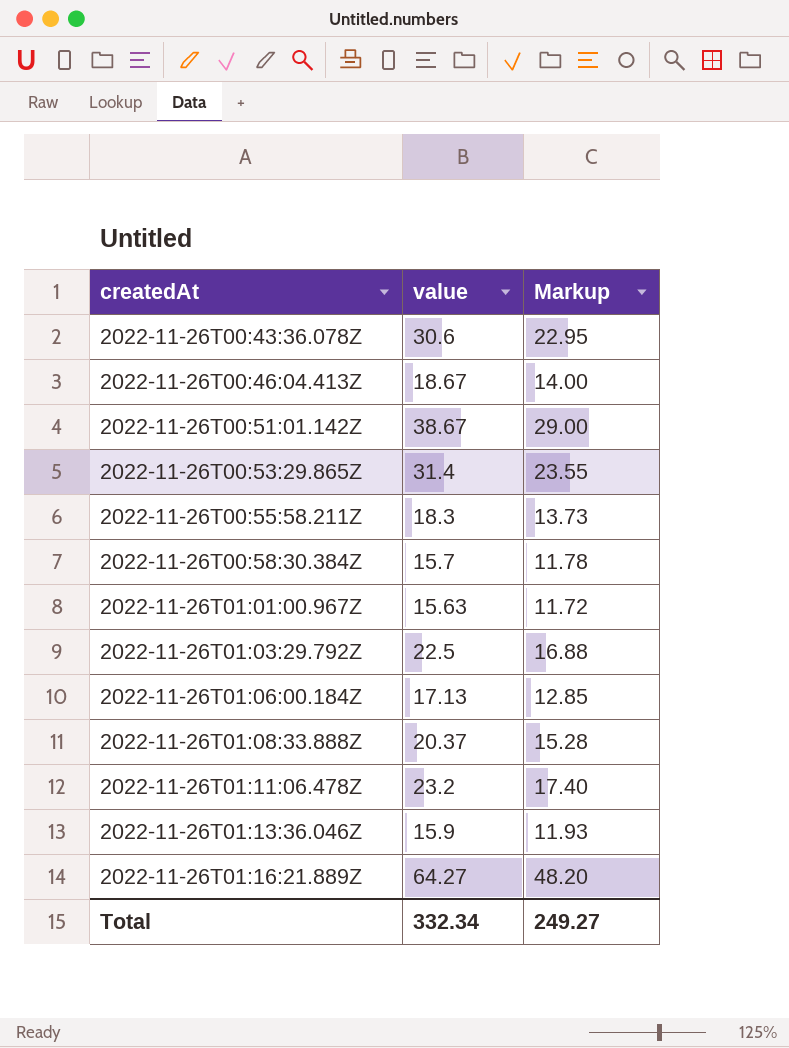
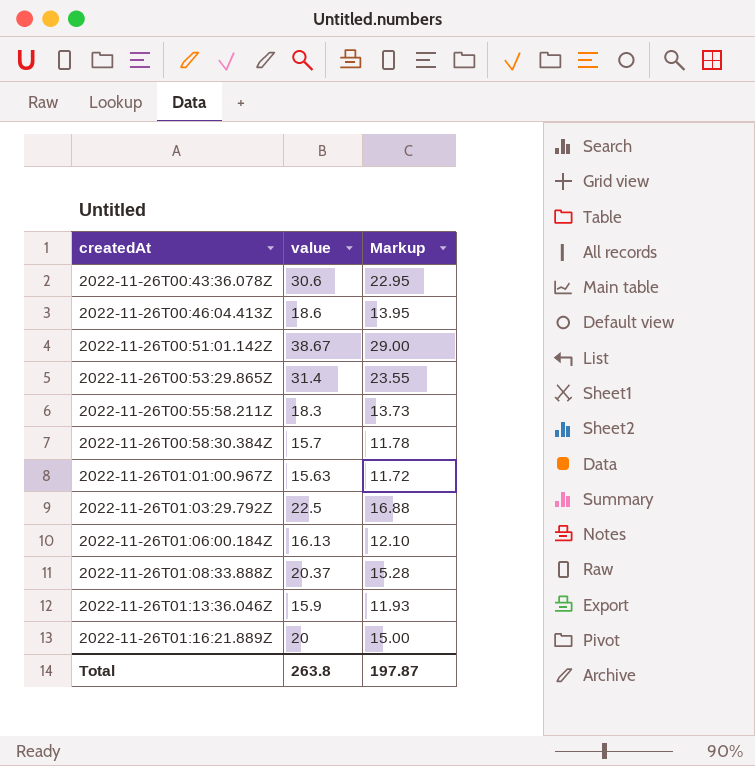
row 2022-11-26T01:11:06.478Z: 23.2 | 17.40 -> none
2022-11-26T00:46:04.413Z | value: 18.67 -> 18.6
2022-11-26T00:46:04.413Z | Markup: 14.00 -> 13.95
2022-11-26T01:06:00.184Z | value: 17.13 -> 16.13
2022-11-26T01:06:00.184Z | Markup: 12.85 -> 12.10
2022-11-26T01:16:21.889Z | value: 64.27 -> 20
2022-11-26T01:16:21.889Z | Markup: 48.20 -> 15.00
Total | value: 332.34 -> 263.8
Total | Markup: 249.27 -> 197.87

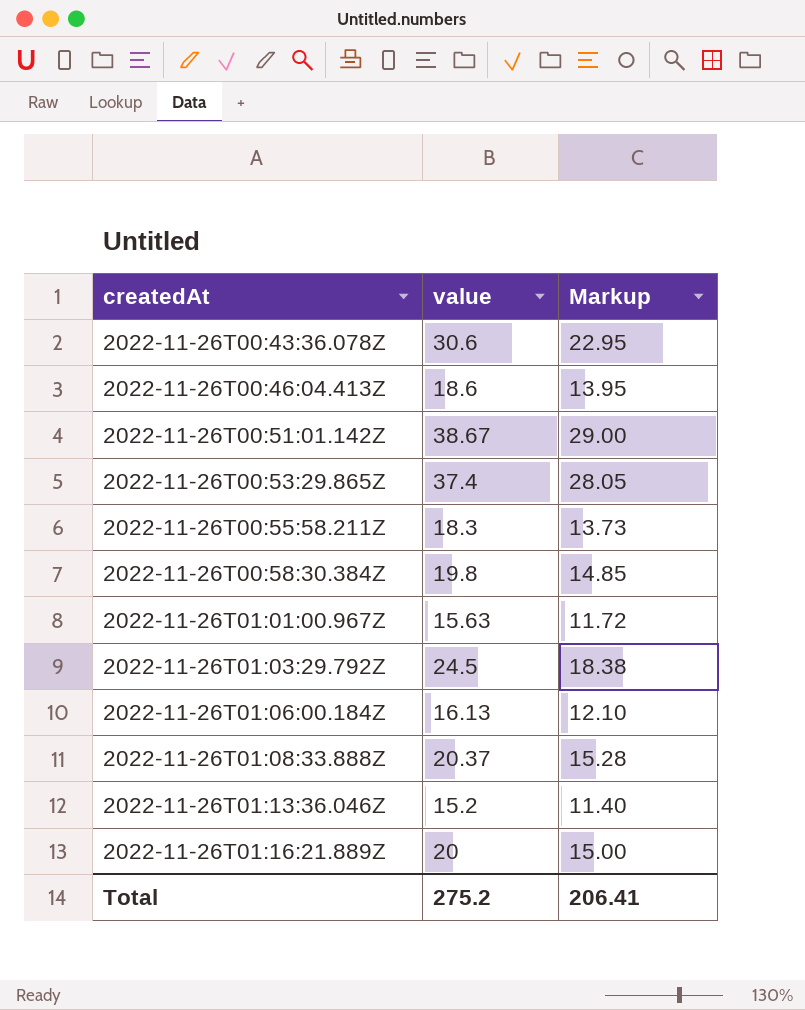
2022-11-26T00:53:29.865Z | value: 31.4 -> 37.4
2022-11-26T00:53:29.865Z | Markup: 23.55 -> 28.05
2022-11-26T00:58:30.384Z | value: 15.7 -> 19.8
2022-11-26T00:58:30.384Z | Markup: 11.78 -> 14.85
2022-11-26T01:03:29.792Z | value: 22.5 -> 24.5
2022-11-26T01:03:29.792Z | Markup: 16.88 -> 18.38
2022-11-26T01:13:36.046Z | value: 15.9 -> 15.2
2022-11-26T01:13:36.046Z | Markup: 11.93 -> 11.40
Total | value: 263.8 -> 275.2
Total | Markup: 197.87 -> 206.41

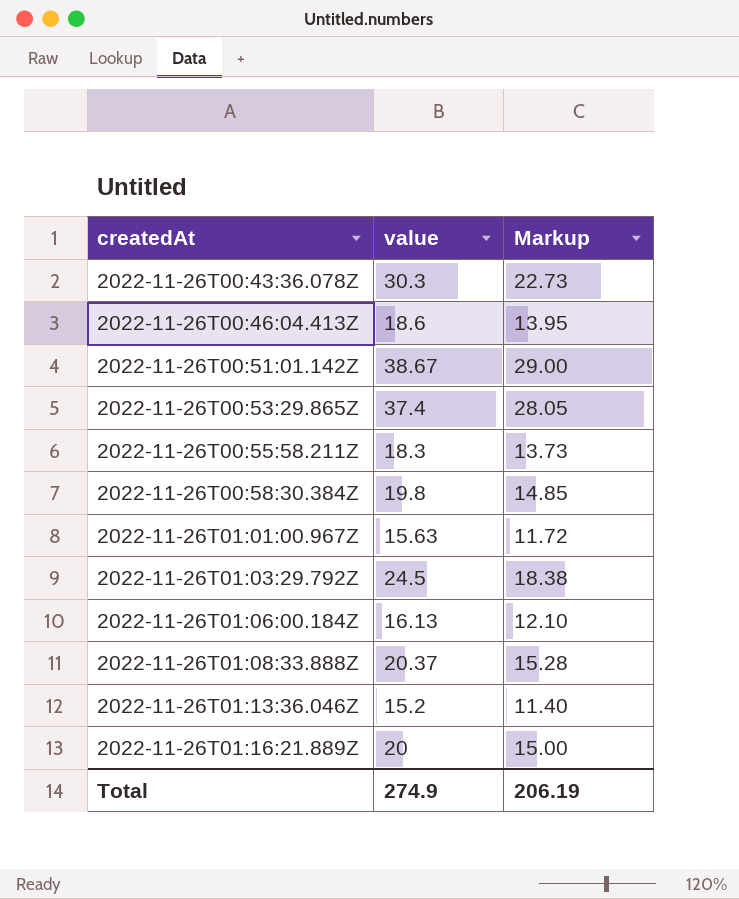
2022-11-26T00:43:36.078Z | value: 30.6 -> 30.3
2022-11-26T00:43:36.078Z | Markup: 22.95 -> 22.73
Total | value: 275.2 -> 274.9
Total | Markup: 206.41 -> 206.19

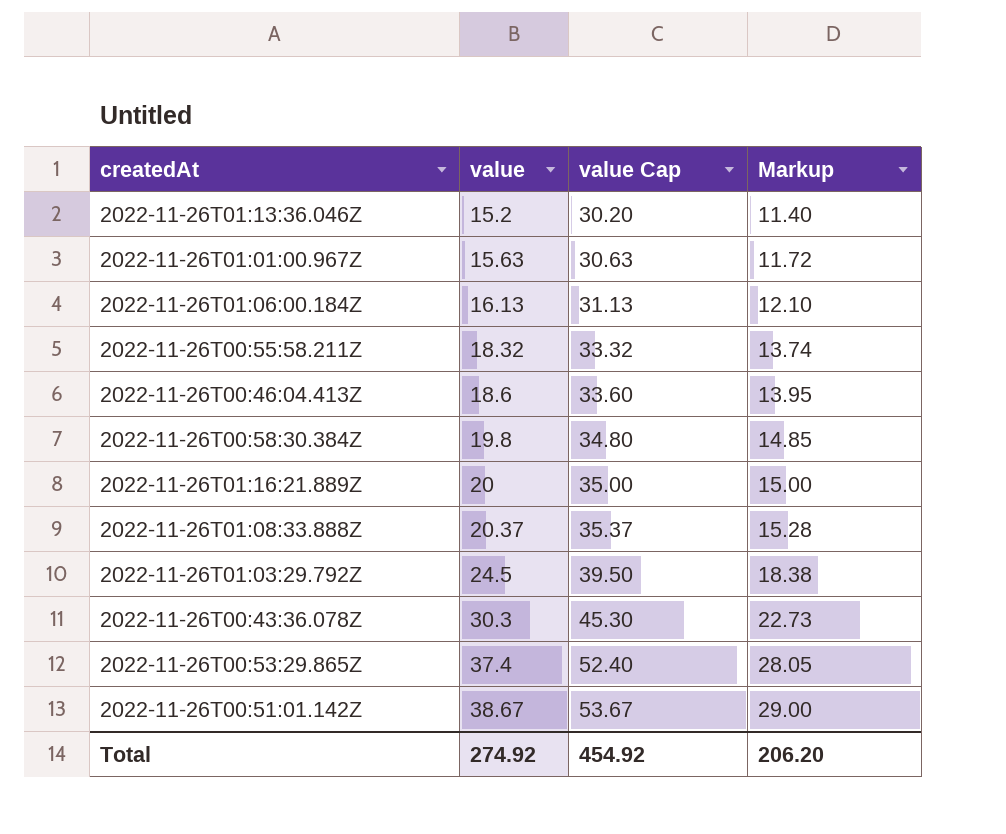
row order: createdAt ascending -> value ascending
column value Cap | formula: none -> [value] + 15
2022-11-26T00:55:58.211Z | value: 18.3 -> 18.32
2022-11-26T00:55:58.211Z | Markup: 13.73 -> 13.74
Total | value: 274.9 -> 274.92
Total | Markup: 206.19 -> 206.20

